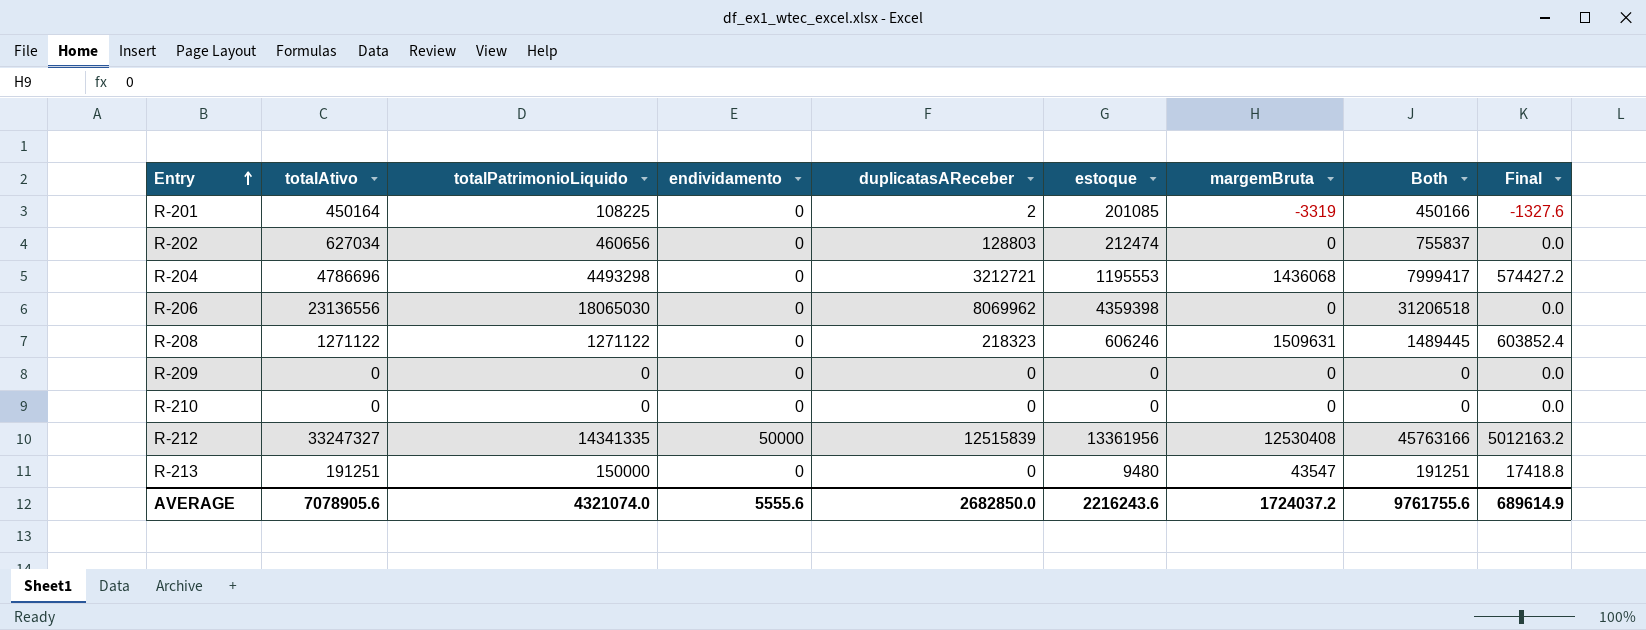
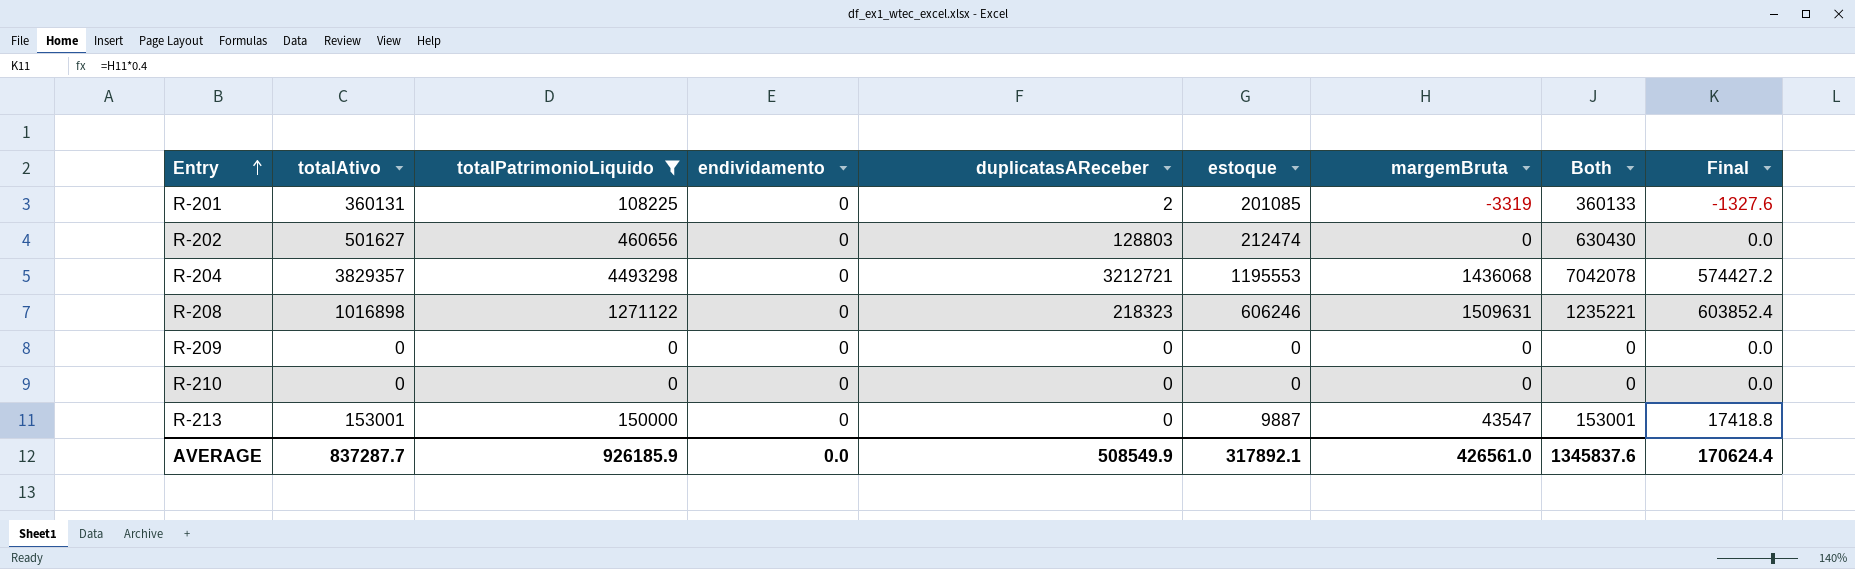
filter: none -> totalPatrimonioLiquido <= 4493298
R-201 | totalAtivo: 450164 -> 360131
R-201 | Both: 450166 -> 360133
R-202 | totalAtivo: 627034 -> 501627
R-202 | Both: 755837 -> 630430
R-204 | totalAtivo: 4786696 -> 3829357
R-204 | Both: 7999417 -> 7042078
R-208 | totalAtivo: 1271122 -> 1016898
R-208 | Both: 1489445 -> 1235221
R-213 | totalAtivo: 191251 -> 153001
R-213 | estoque: 9480 -> 9887
R-213 | Both: 191251 -> 153001
AVERAGE | totalAtivo: 7078905.6 -> 837287.7
AVERAGE | totalPatrimonioLiquido: 4321074.0 -> 926185.9
AVERAGE | endividamento: 5555.6 -> 0.0
AVERAGE | duplicatasAReceber: 2682850.0 -> 508549.9
AVERAGE | estoque: 2216243.6 -> 317892.1
AVERAGE | margemBruta: 1724037.2 -> 426561.0
AVERAGE | Both: 9761755.6 -> 1345837.6
AVERAGE | Final: 689614.9 -> 170624.4

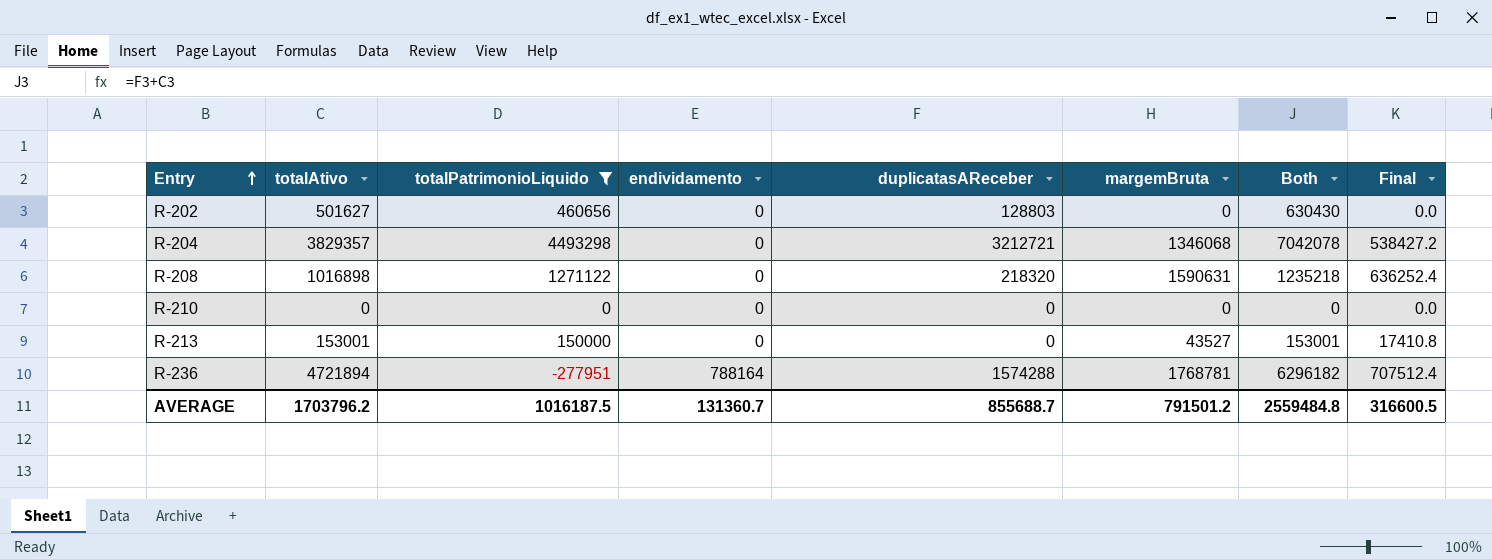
column estoque | position: 6 -> none
row R-201: 360131 | 108225 | 0 | 2 | 201085 | -3319 | 360133 | -1327.6 -> none
row R-209: 0 | 0 | 0 | 0 | 0 | 0 | 0 | 0.0 -> none
R-204 | margemBruta: 1436068 -> 1346068
R-204 | Final: 574427.2 -> 538427.2
R-208 | duplicatasAReceber: 218323 -> 218320
R-208 | margemBruta: 1509631 -> 1590631
R-208 | Both: 1235221 -> 1235218
R-208 | Final: 603852.4 -> 636252.4
R-213 | margemBruta: 43547 -> 43527
R-213 | Final: 17418.8 -> 17410.8
row R-236: none -> 4721894 | -277951 | 788164 | 1574288 | 1768781 | 6296182 | 707512.4
AVERAGE | totalAtivo: 837287.7 -> 1703796.2
AVERAGE | totalPatrimonioLiquido: 926185.9 -> 1016187.5
AVERAGE | endividamento: 0.0 -> 131360.7
AVERAGE | duplicatasAReceber: 508549.9 -> 855688.7
AVERAGE | margemBruta: 426561.0 -> 791501.2
AVERAGE | Both: 1345837.6 -> 2559484.8
AVERAGE | Final: 170624.4 -> 316600.5

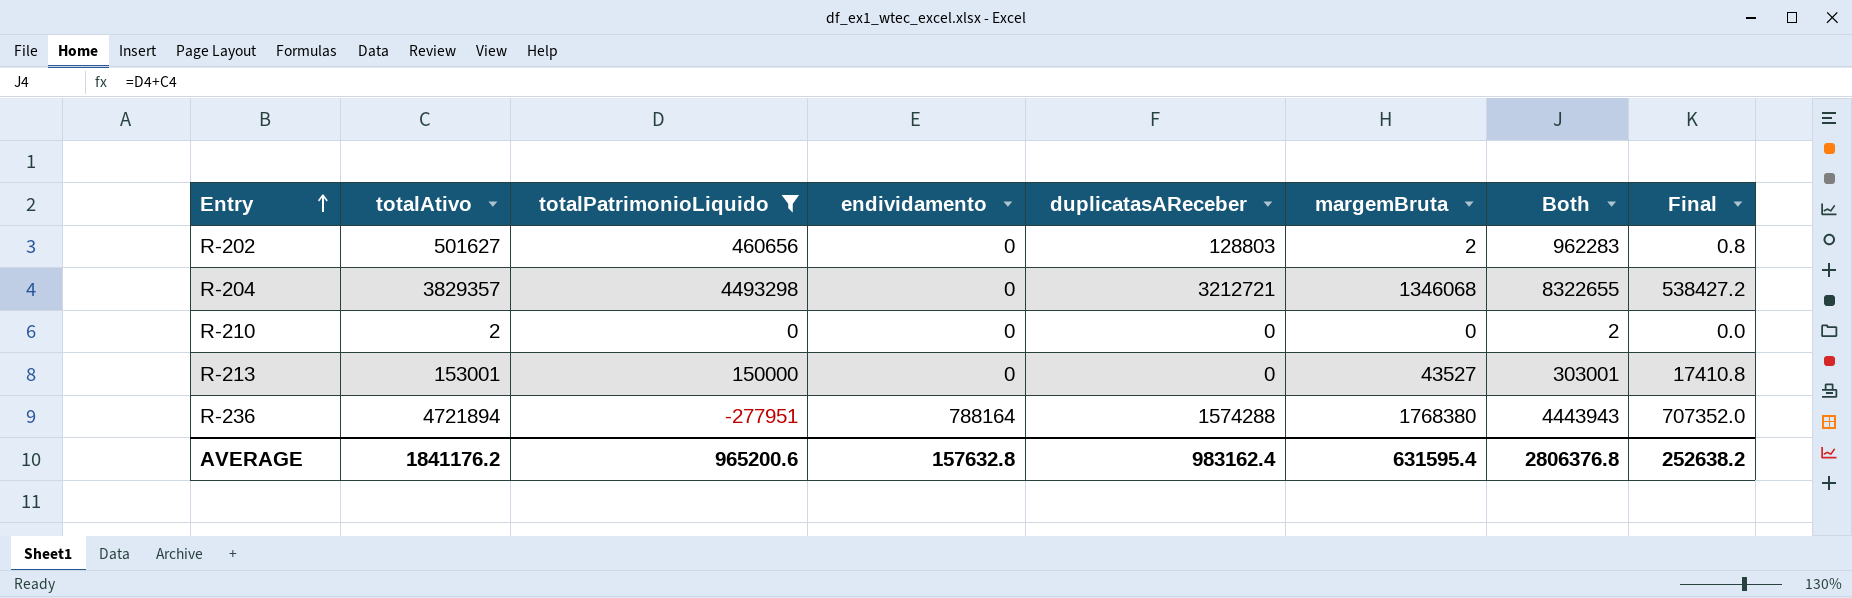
column Both | formula: [totalAtivo] + [duplicatasAReceber] -> [totalAtivo] + [totalPatrimonioLiquido]
row R-208: 1016898 | 1271122 | 0 | 218320 | 1590631 | 1235218 | 636252.4 -> none
R-202 | margemBruta: 0 -> 2
R-202 | Final: 0.0 -> 0.8
R-210 | totalAtivo: 0 -> 2
R-236 | margemBruta: 1768781 -> 1768380
R-236 | Final: 707512.4 -> 707352.0
AVERAGE | totalAtivo: 1703796.2 -> 1841176.2
AVERAGE | totalPatrimonioLiquido: 1016187.5 -> 965200.6
AVERAGE | endividamento: 131360.7 -> 157632.8
AVERAGE | duplicatasAReceber: 855688.7 -> 983162.4
AVERAGE | margemBruta: 791501.2 -> 631595.4
AVERAGE | Both: 2559484.8 -> 2806376.8
AVERAGE | Final: 316600.5 -> 252638.2

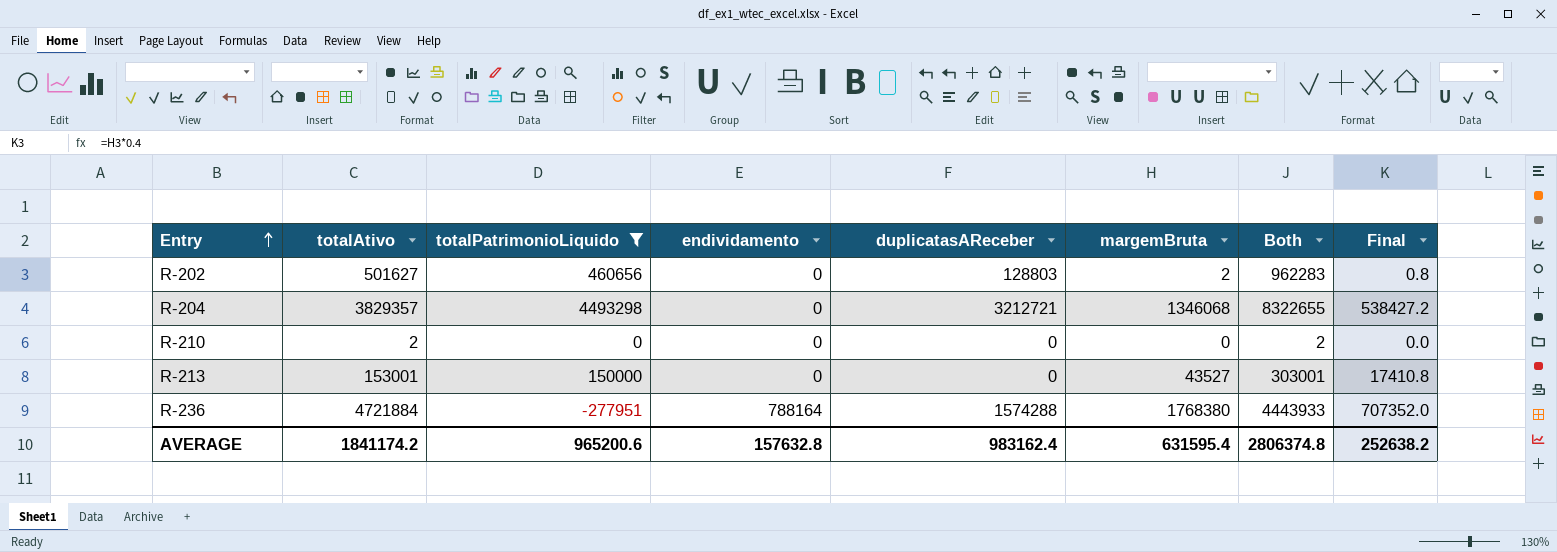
R-236 | totalAtivo: 4721894 -> 4721884
R-236 | Both: 4443943 -> 4443933
AVERAGE | totalAtivo: 1841176.2 -> 1841174.2
AVERAGE | Both: 2806376.8 -> 2806374.8

